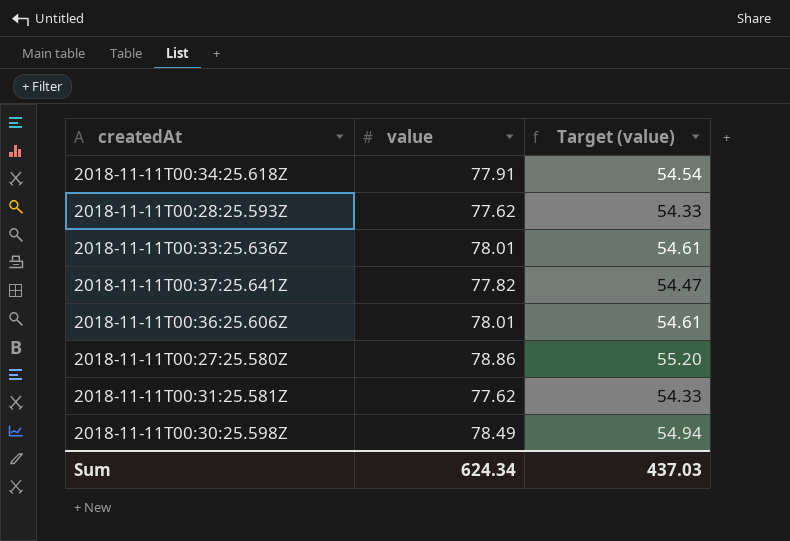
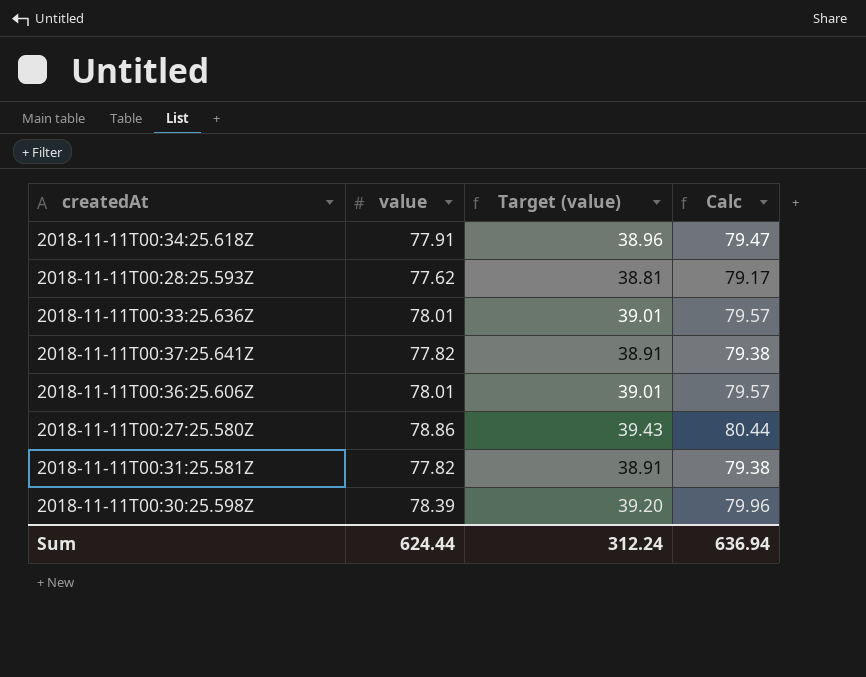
column Target (value) | formula: [value] * 0.7 -> [value] * 0.5
column Calc | formula: none -> [value] * 1.02
2018-11-11T00:31:25.581Z | value: 77.62 -> 77.82
2018-11-11T00:30:25.598Z | value: 78.49 -> 78.39
Sum | value: 624.34 -> 624.44
Sum | Target (value): 437.03 -> 312.24

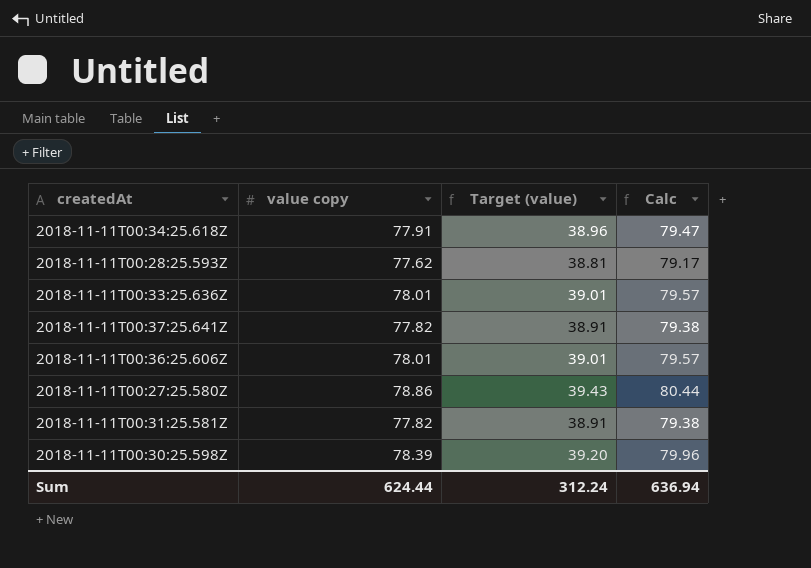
column name: value -> value copy

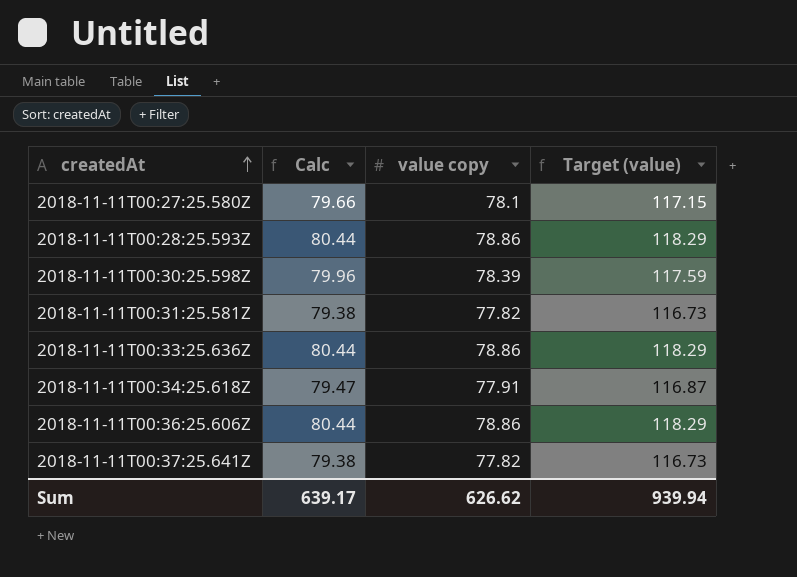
row order: none -> createdAt ascending
column Calc | position: 4 -> 2
column Target (value) | formula: [value copy] * 0.5 -> [value copy] * 1.5
2018-11-11T00:27:25.580Z | Calc: 80.44 -> 79.66
2018-11-11T00:27:25.580Z | value copy: 78.86 -> 78.1
2018-11-11T00:28:25.593Z | Calc: 79.17 -> 80.44
2018-11-11T00:28:25.593Z | value copy: 77.62 -> 78.86
2018-11-11T00:33:25.636Z | Calc: 79.57 -> 80.44
2018-11-11T00:33:25.636Z | value copy: 78.01 -> 78.86
2018-11-11T00:36:25.606Z | Calc: 79.57 -> 80.44
2018-11-11T00:36:25.606Z | value copy: 78.01 -> 78.86
Sum | Calc: 636.94 -> 639.17
Sum | value copy: 624.44 -> 626.62
Sum | Target (value): 312.24 -> 939.94

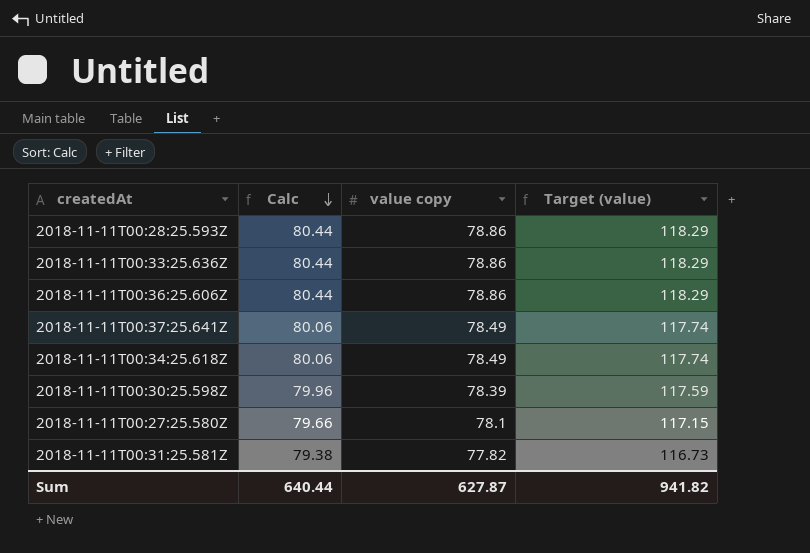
row order: createdAt ascending -> Calc descending
2018-11-11T00:37:25.641Z | Calc: 79.38 -> 80.06
2018-11-11T00:37:25.641Z | value copy: 77.82 -> 78.49
2018-11-11T00:37:25.641Z | Target (value): 116.73 -> 117.74
2018-11-11T00:34:25.618Z | Calc: 79.47 -> 80.06
2018-11-11T00:34:25.618Z | value copy: 77.91 -> 78.49
2018-11-11T00:34:25.618Z | Target (value): 116.87 -> 117.74
Sum | Calc: 639.17 -> 640.44
Sum | value copy: 626.62 -> 627.87
Sum | Target (value): 939.94 -> 941.82

